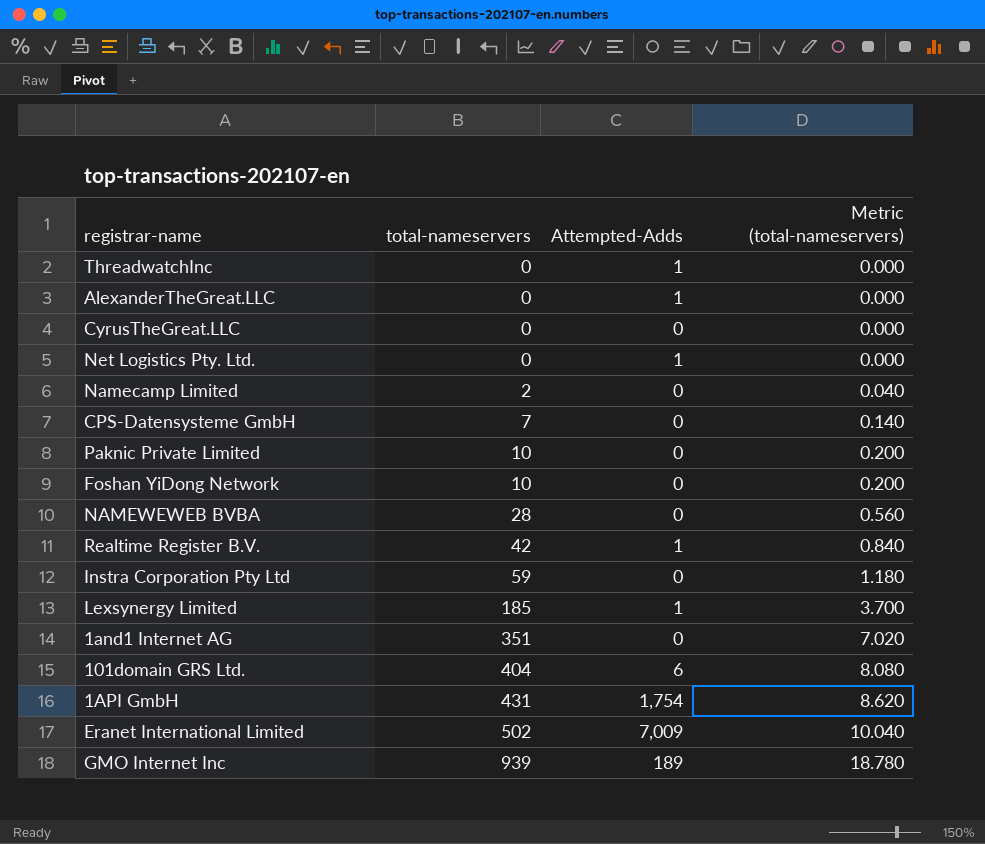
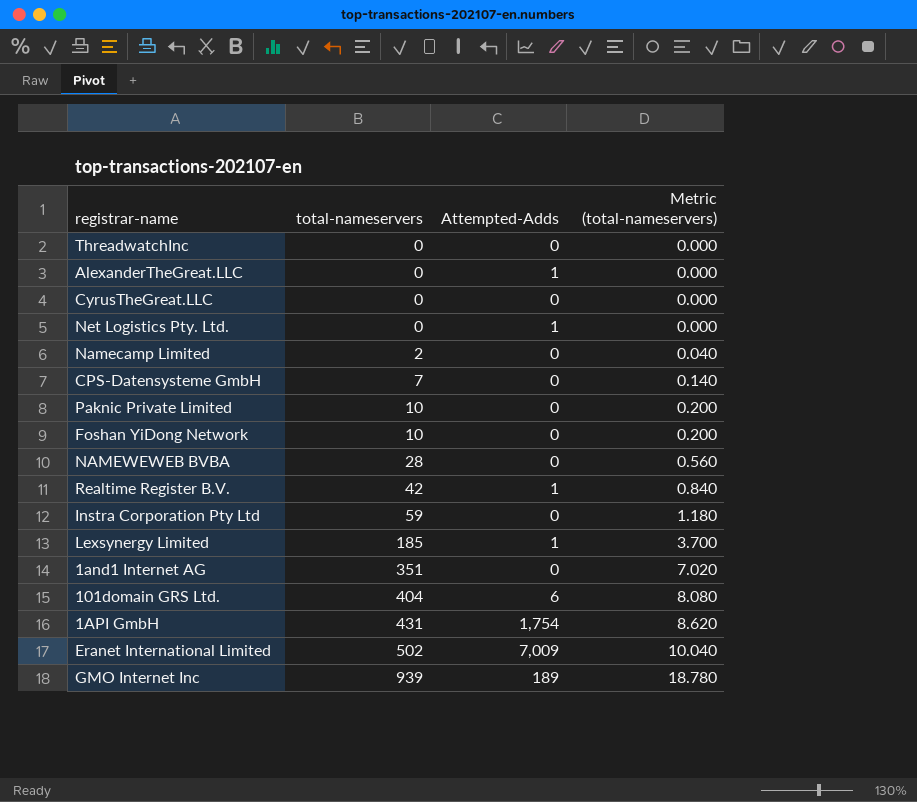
ThreadwatchInc | Attempted-Adds: 1 -> 0

